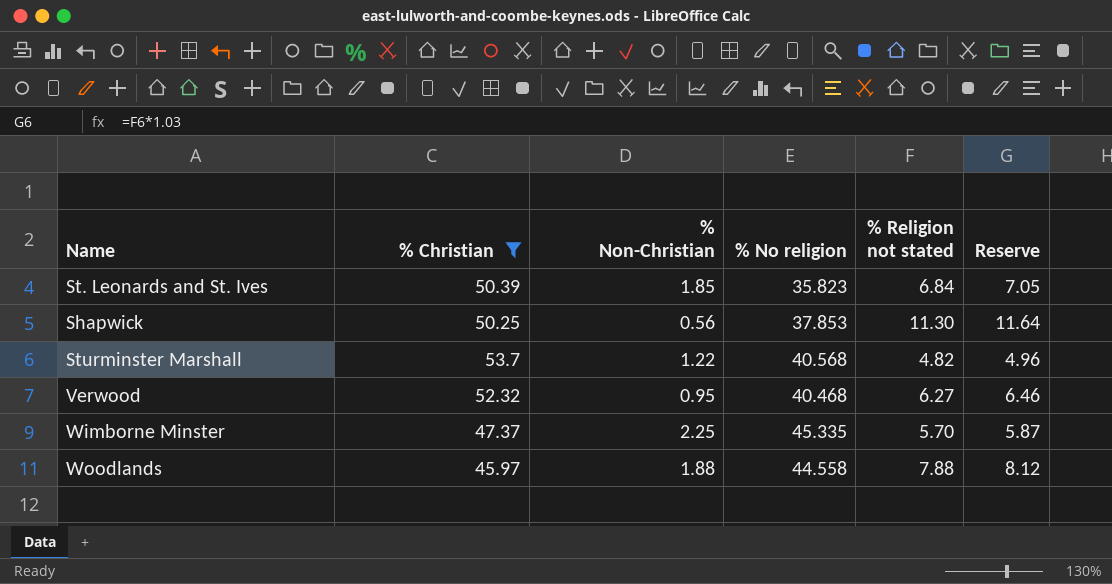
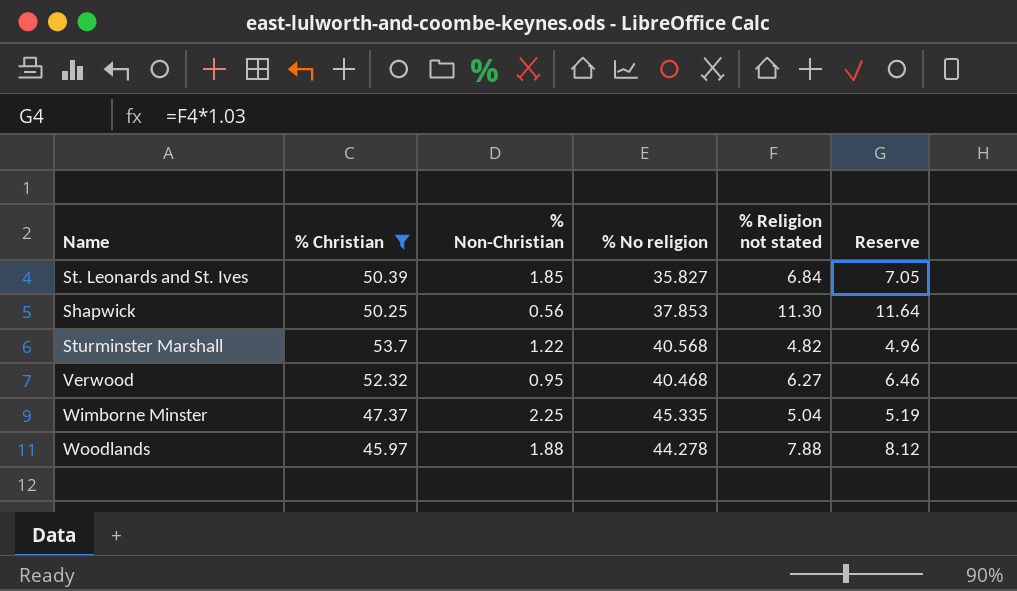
St. Leonards and St. Ives | % No religion: 35.823 -> 35.827
Wimborne Minster | % Religion not stated: 5.70 -> 5.04
Wimborne Minster | Reserve: 5.87 -> 5.19
Woodlands | % No religion: 44.558 -> 44.278

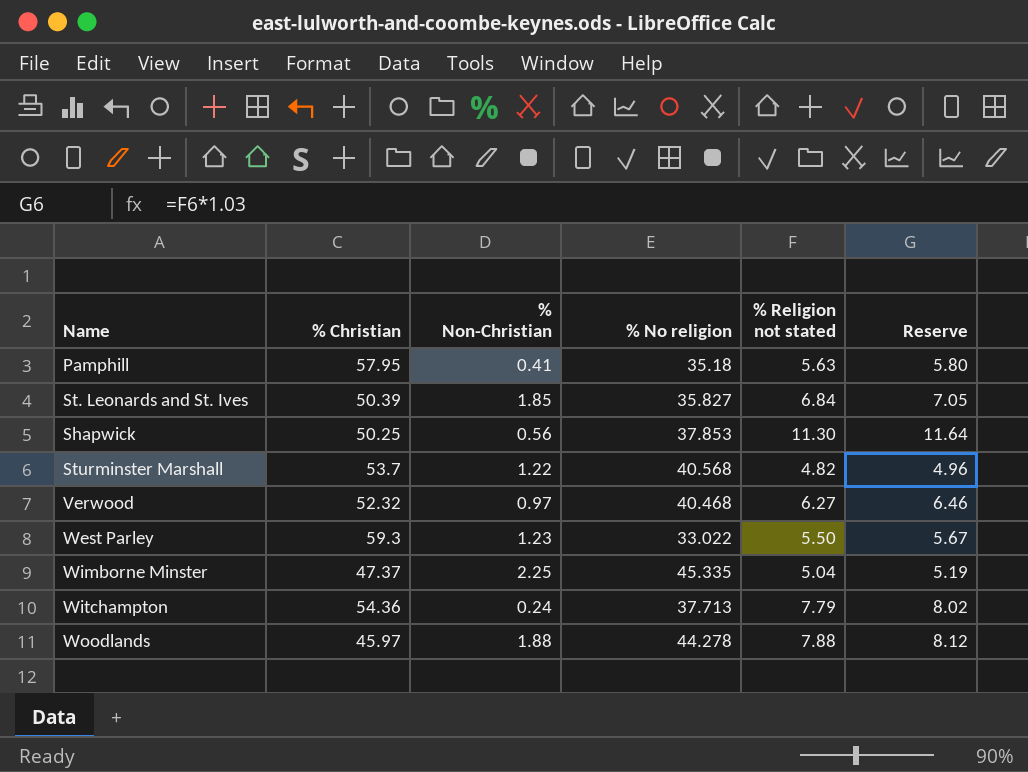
filter: % Christian <= 53.7 -> none
Verwood | % Non-Christian: 0.95 -> 0.97

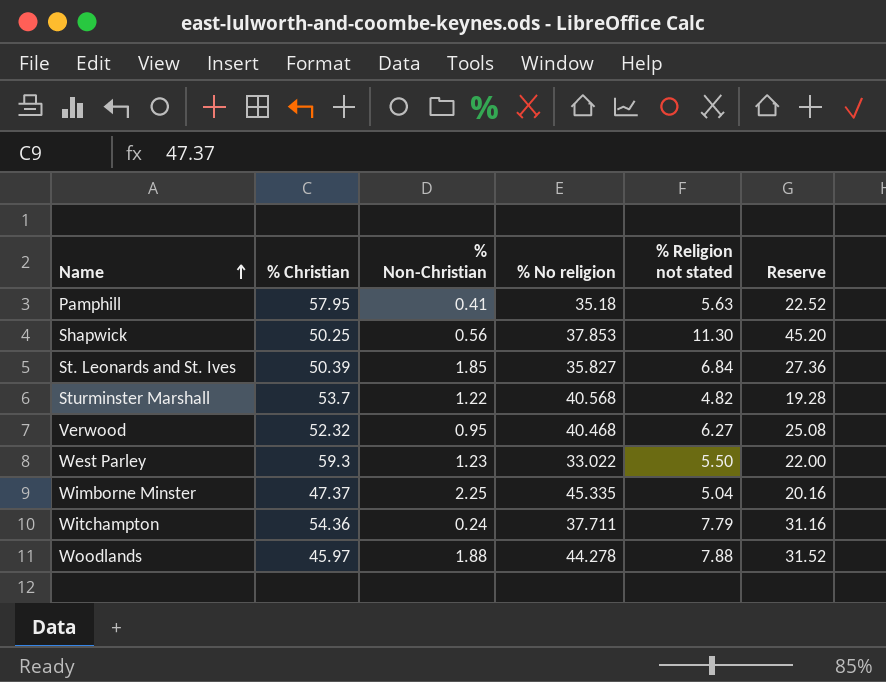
row order: none -> Name ascending
column Reserve | formula: [% Religion not stated] * 1.03 -> [% Religion not stated] * 4
Verwood | % Non-Christian: 0.97 -> 0.95
Witchampton | % No religion: 37.713 -> 37.711

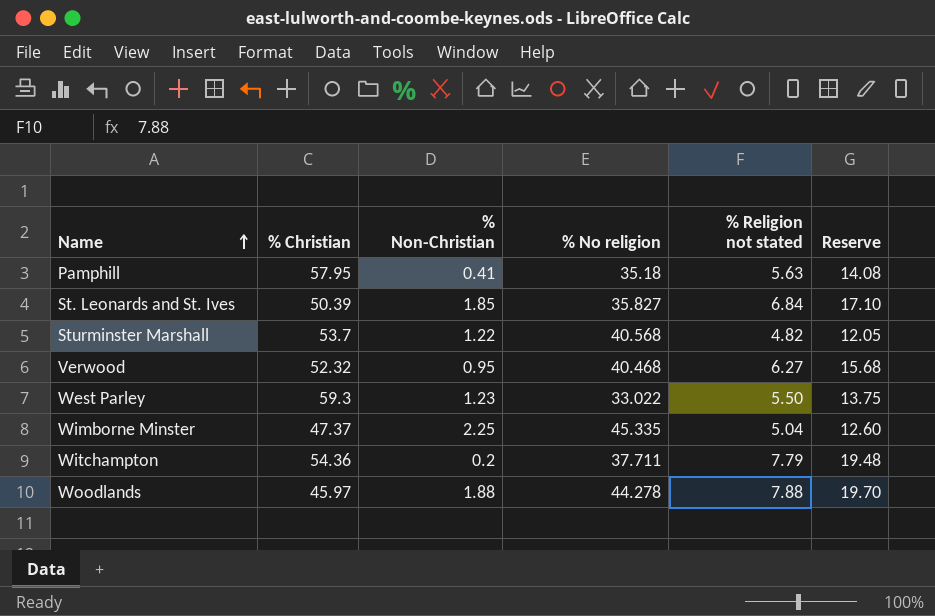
column Reserve | formula: [% Religion not stated] * 4 -> [% Religion not stated] * 2.5
row Shapwick: 50.25 | 0.56 | 37.853 | 11.30 | 45.20 -> none
Witchampton | % Non-Christian: 0.24 -> 0.2

